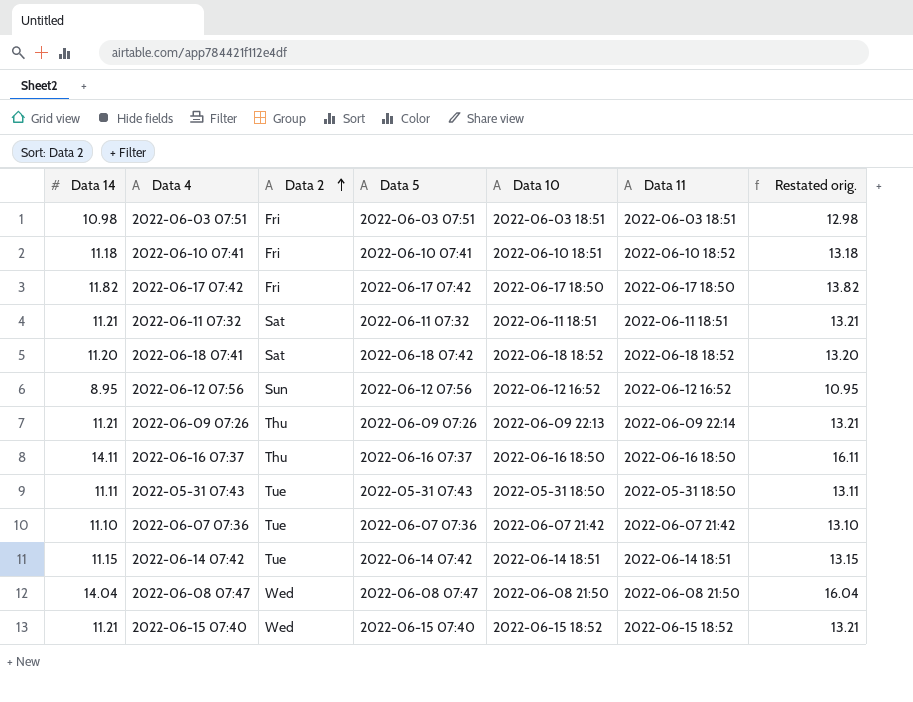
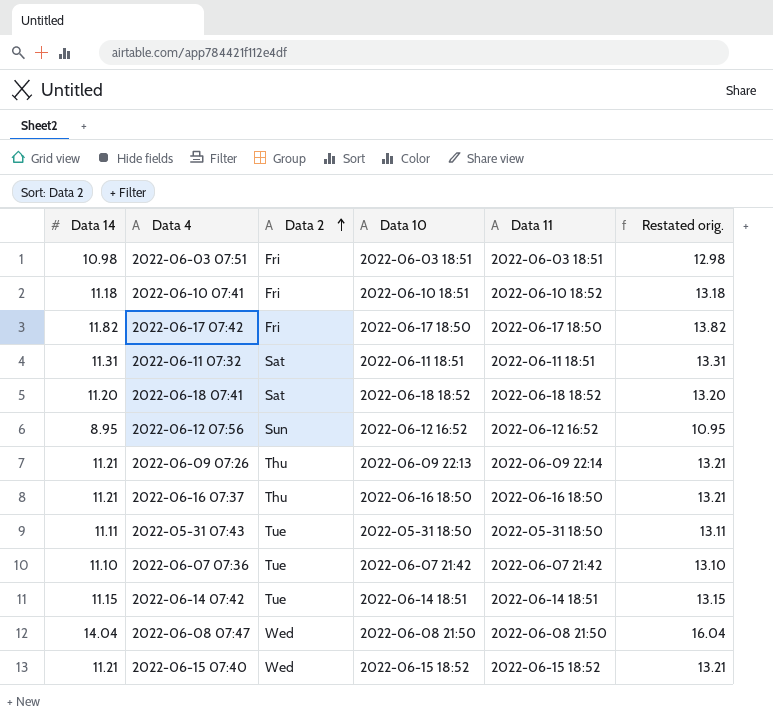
column Data 5 | position: 4 -> none
2022-06-11 07:32 | Data 14: 11.21 -> 11.31
2022-06-11 07:32 | Restated orig.: 13.21 -> 13.31
2022-06-16 07:37 | Data 14: 14.11 -> 11.21
2022-06-16 07:37 | Restated orig.: 16.11 -> 13.21

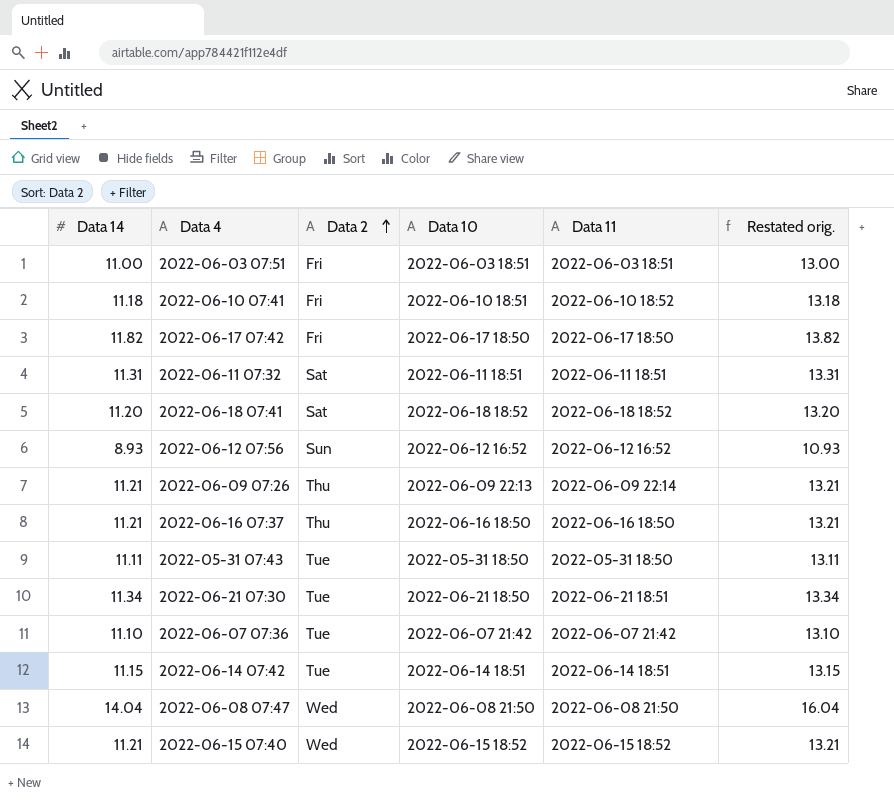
2022-06-03 07:51 | Data 14: 10.98 -> 11.00
2022-06-03 07:51 | Restated orig.: 12.98 -> 13.00
2022-06-12 07:56 | Data 14: 8.95 -> 8.93
2022-06-12 07:56 | Restated orig.: 10.95 -> 10.93
row 2022-06-21 07:30: none -> 11.34 | Tue | 2022-06-21 18:50 | 2022-06-21 18:51 | 13.34

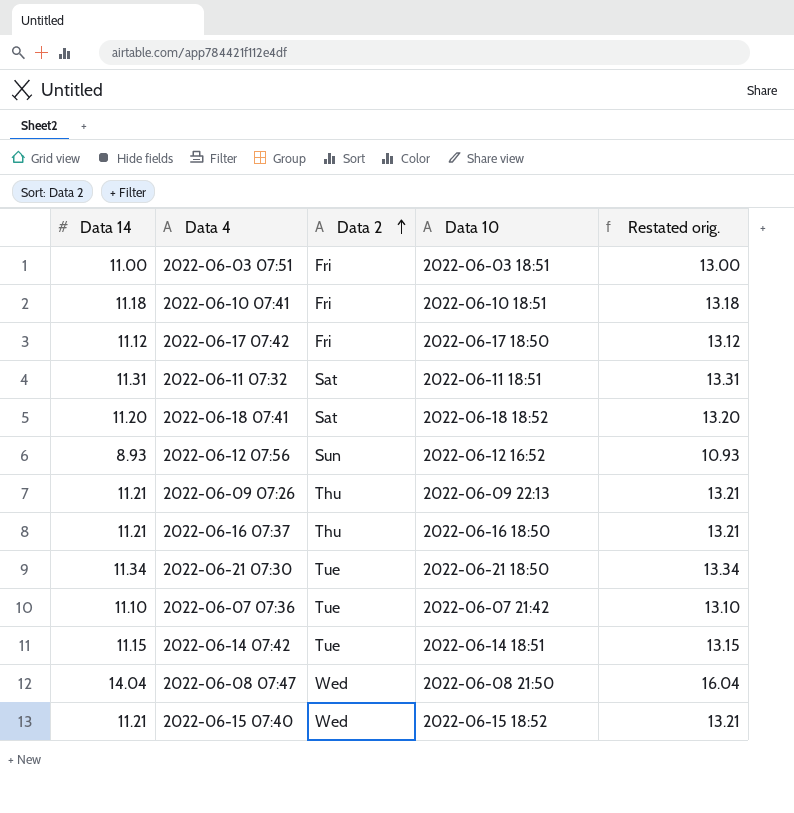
column Data 11 | position: 5 -> none
row 2022-05-31 07:43: 11.11 | Tue | 2022-05-31 18:50 | 2022-05-31 18:50 | 13.11 -> none
2022-06-17 07:42 | Data 14: 11.82 -> 11.12
2022-06-17 07:42 | Restated orig.: 13.82 -> 13.12

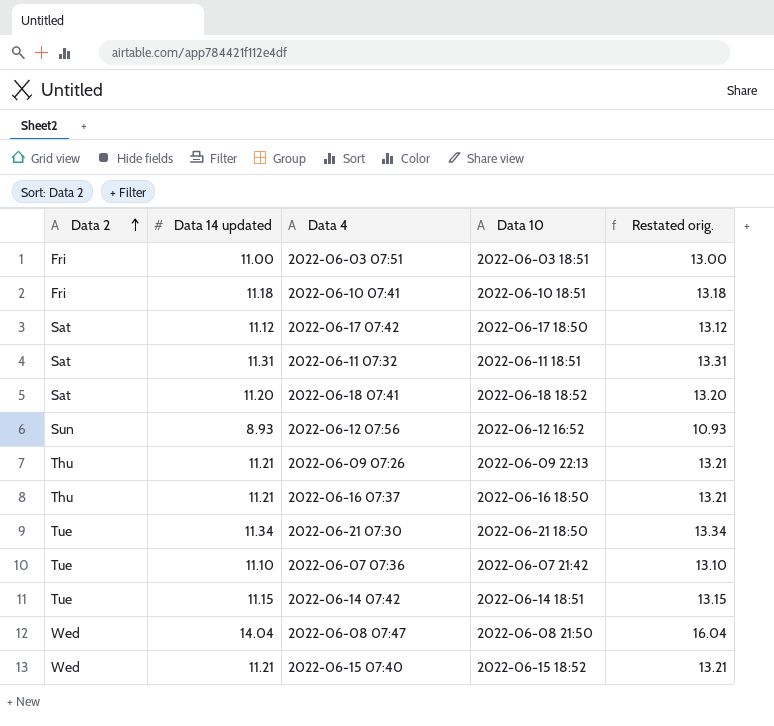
column Data 2 | position: 3 -> 1
column name: Data 14 -> Data 14 updated
2022-06-17 07:42 | Data 2: Fri -> Sat

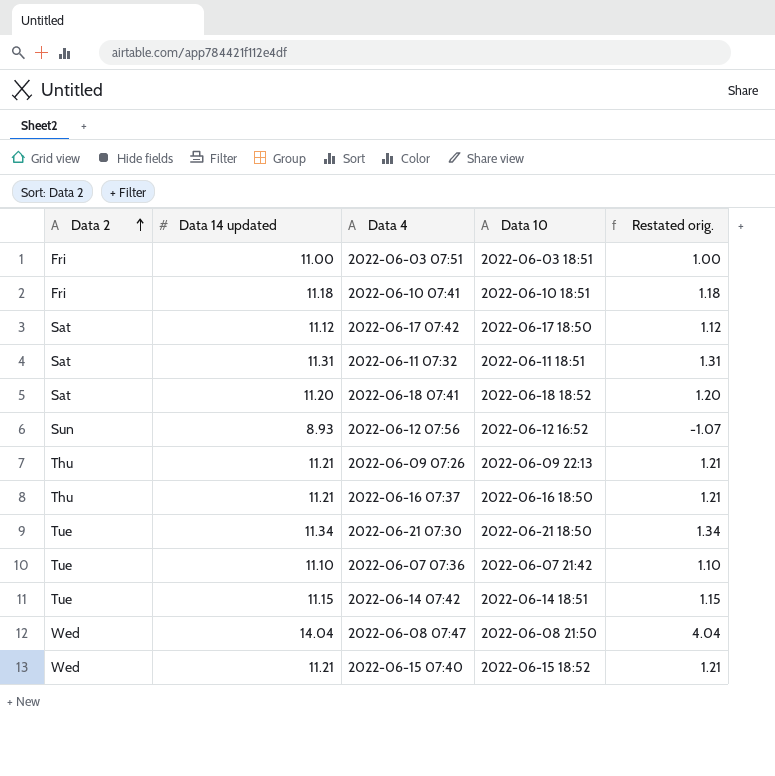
column Restated orig. | formula: [Data 14 updated] + 2 -> [Data 14 updated] - 10

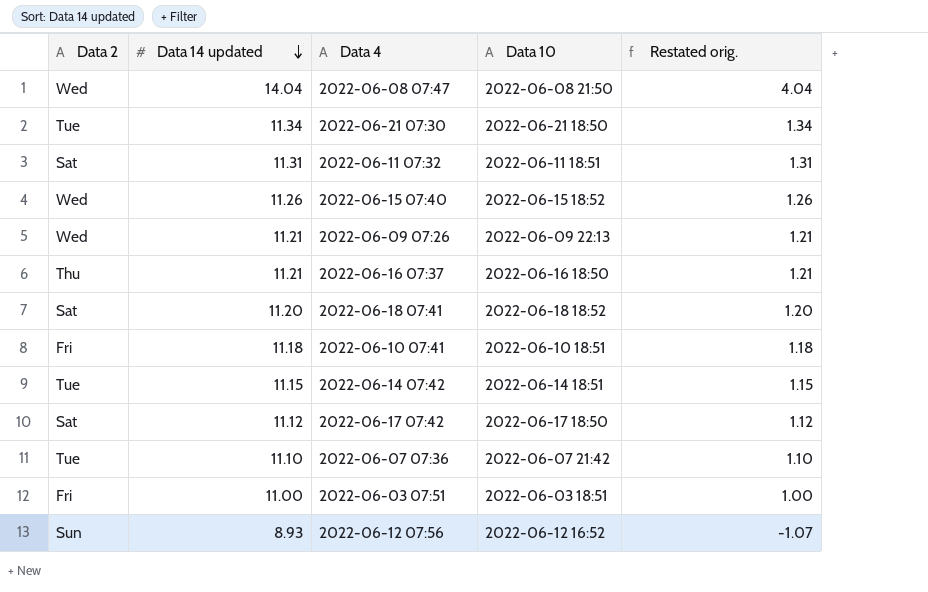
row order: Data 2 ascending -> Data 14 updated descending
2022-06-15 07:40 | Data 14 updated: 11.21 -> 11.26
2022-06-15 07:40 | Restated orig.: 1.21 -> 1.26
2022-06-09 07:26 | Data 2: Thu -> Wed

